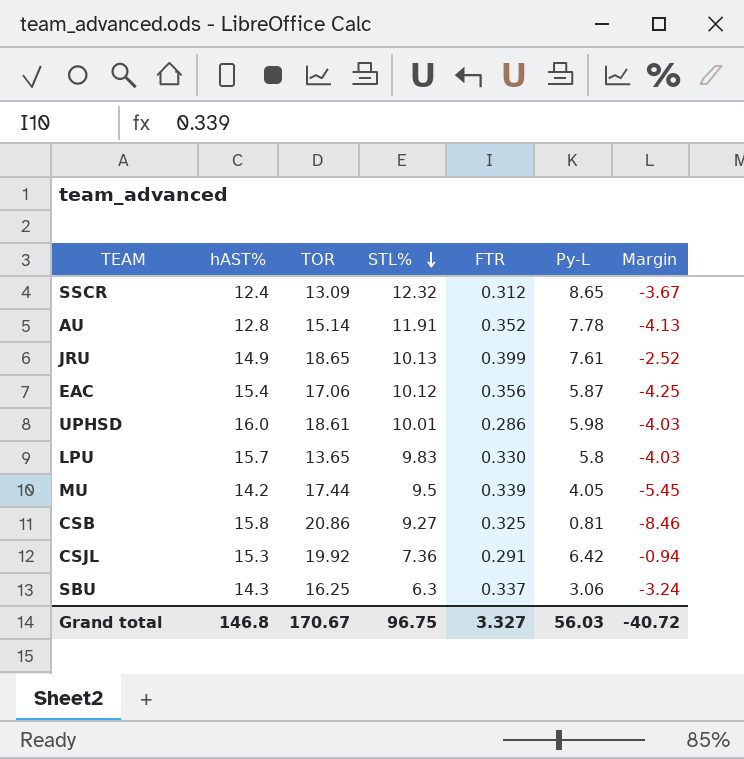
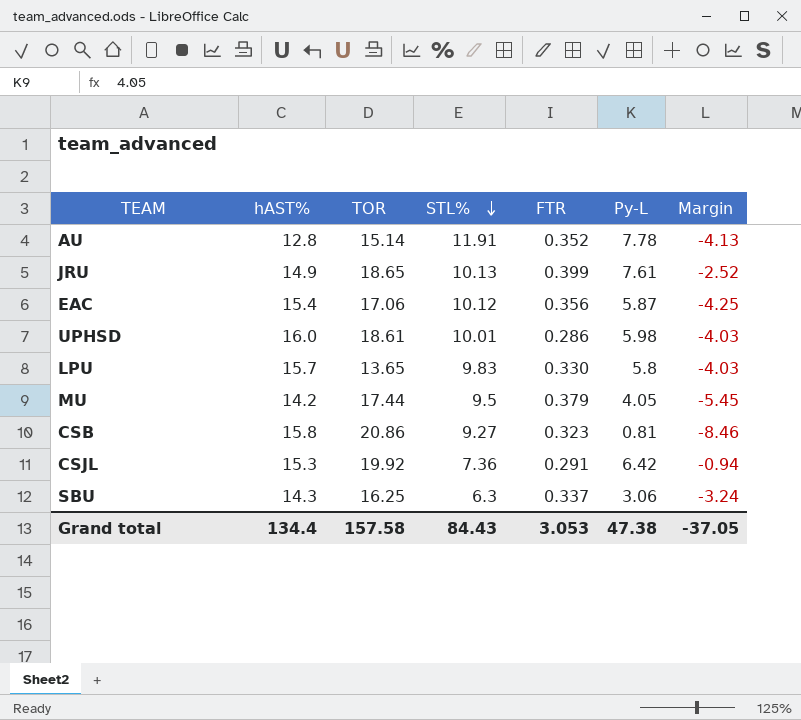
row SSCR: 12.4 | 13.09 | 12.32 | 0.312 | 8.65 | -3.67 -> none
MU | FTR: 0.339 -> 0.379
CSB | FTR: 0.325 -> 0.323
Grand total | hAST%: 146.8 -> 134.4
Grand total | TOR: 170.67 -> 157.58
Grand total | STL%: 96.75 -> 84.43
Grand total | FTR: 3.327 -> 3.053
Grand total | Py-L: 56.03 -> 47.38
Grand total | Margin: -40.72 -> -37.05

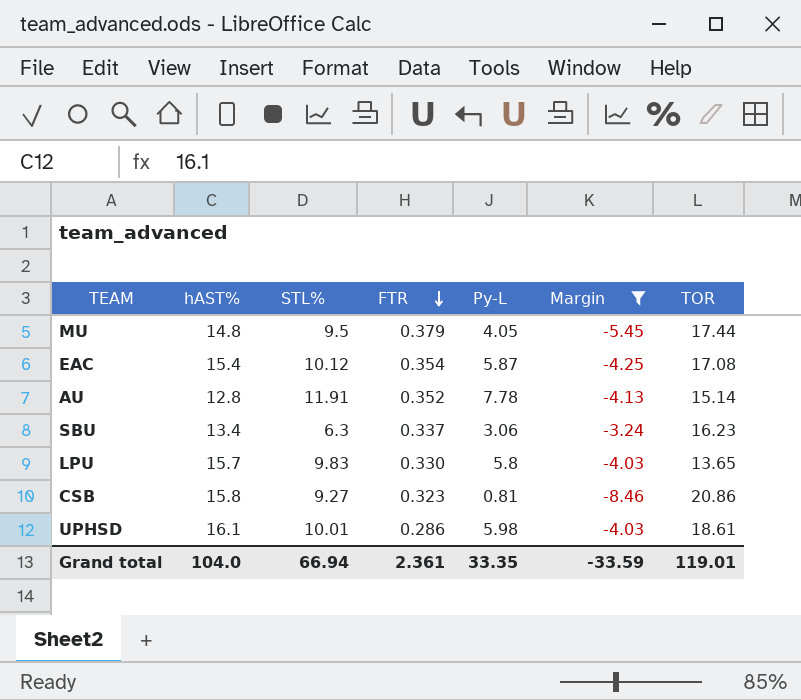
filter: none -> Margin <= -3.24
row order: STL% descending -> FTR descending
column TOR | position: 3 -> 7
MU | hAST%: 14.2 -> 14.8
EAC | FTR: 0.356 -> 0.354
EAC | TOR: 17.06 -> 17.08
SBU | hAST%: 14.3 -> 13.4
SBU | TOR: 16.25 -> 16.23
UPHSD | hAST%: 16.0 -> 16.1
Grand total | hAST%: 134.4 -> 104.0
Grand total | STL%: 84.43 -> 66.94
Grand total | FTR: 3.053 -> 2.361
Grand total | Py-L: 47.38 -> 33.35
Grand total | Margin: -37.05 -> -33.59
Grand total | TOR: 157.58 -> 119.01

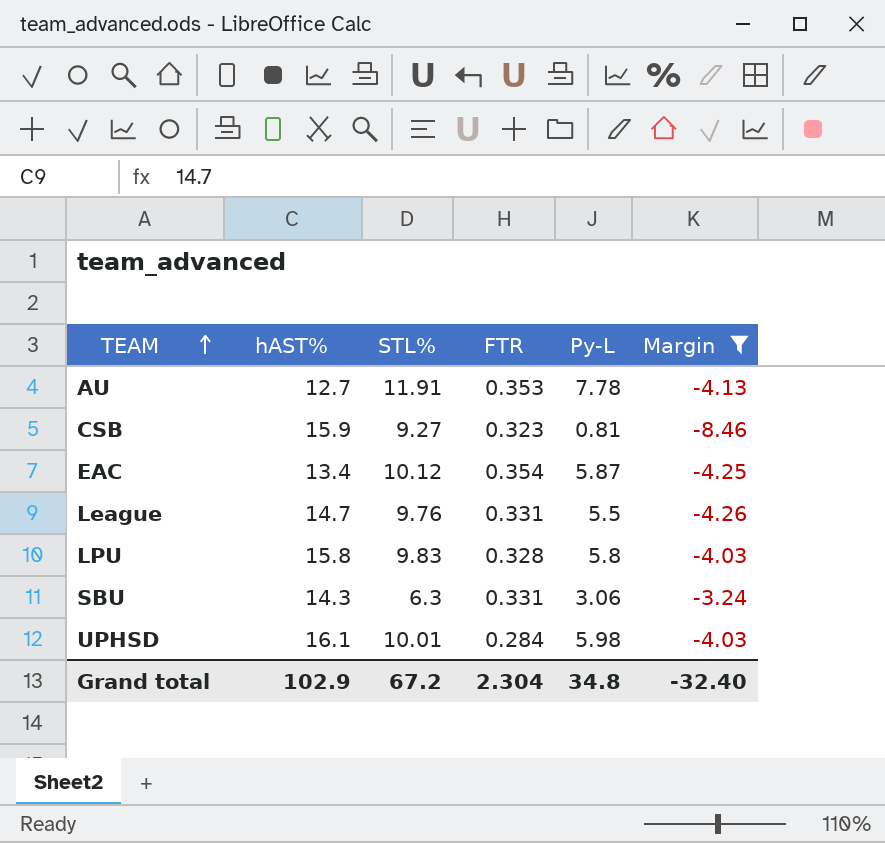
row order: FTR descending -> TEAM ascending
column TOR | position: 7 -> none
row MU: 14.8 | 9.5 | 0.379 | 4.05 | -5.45 | 17.44 -> none
AU | hAST%: 12.8 -> 12.7
AU | FTR: 0.352 -> 0.353
CSB | hAST%: 15.8 -> 15.9
EAC | hAST%: 15.4 -> 13.4
row League: none -> 14.7 | 9.76 | 0.331 | 5.5 | -4.26
LPU | hAST%: 15.7 -> 15.8
LPU | FTR: 0.330 -> 0.328
SBU | hAST%: 13.4 -> 14.3
SBU | FTR: 0.337 -> 0.331
UPHSD | FTR: 0.286 -> 0.284
Grand total | hAST%: 104.0 -> 102.9
Grand total | STL%: 66.94 -> 67.2
Grand total | FTR: 2.361 -> 2.304
Grand total | Py-L: 33.35 -> 34.8
Grand total | Margin: -33.59 -> -32.40

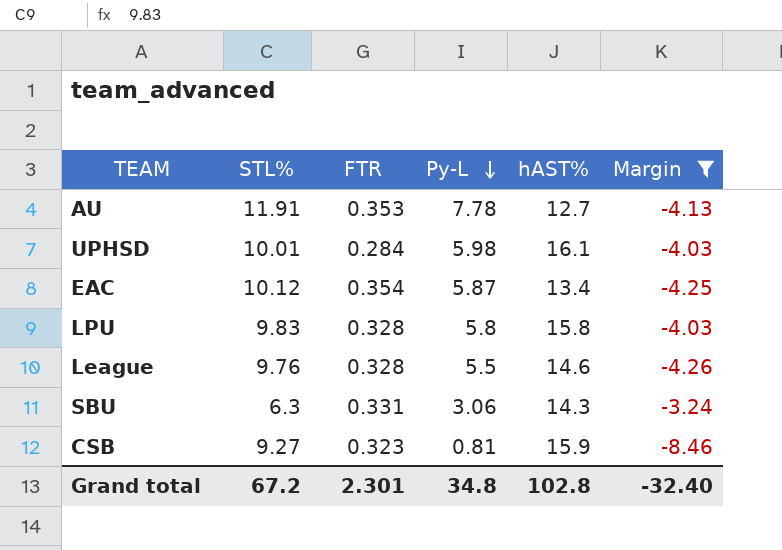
row order: TEAM ascending -> Py-L descending
column hAST% | position: 2 -> 5
League | FTR: 0.331 -> 0.328
League | hAST%: 14.7 -> 14.6
Grand total | FTR: 2.304 -> 2.301
Grand total | hAST%: 102.9 -> 102.8

